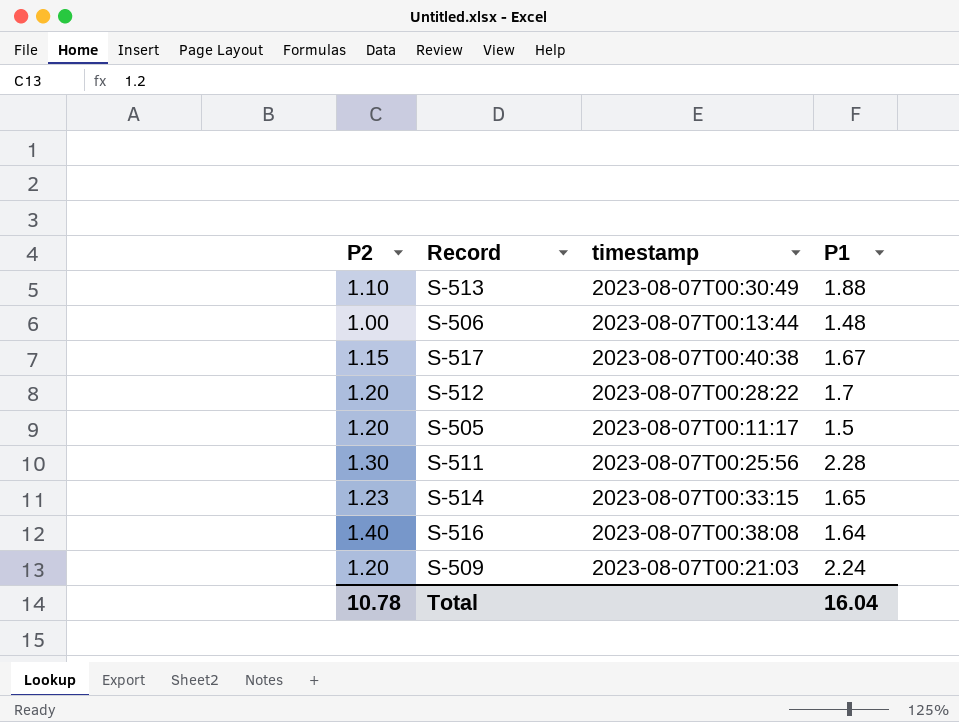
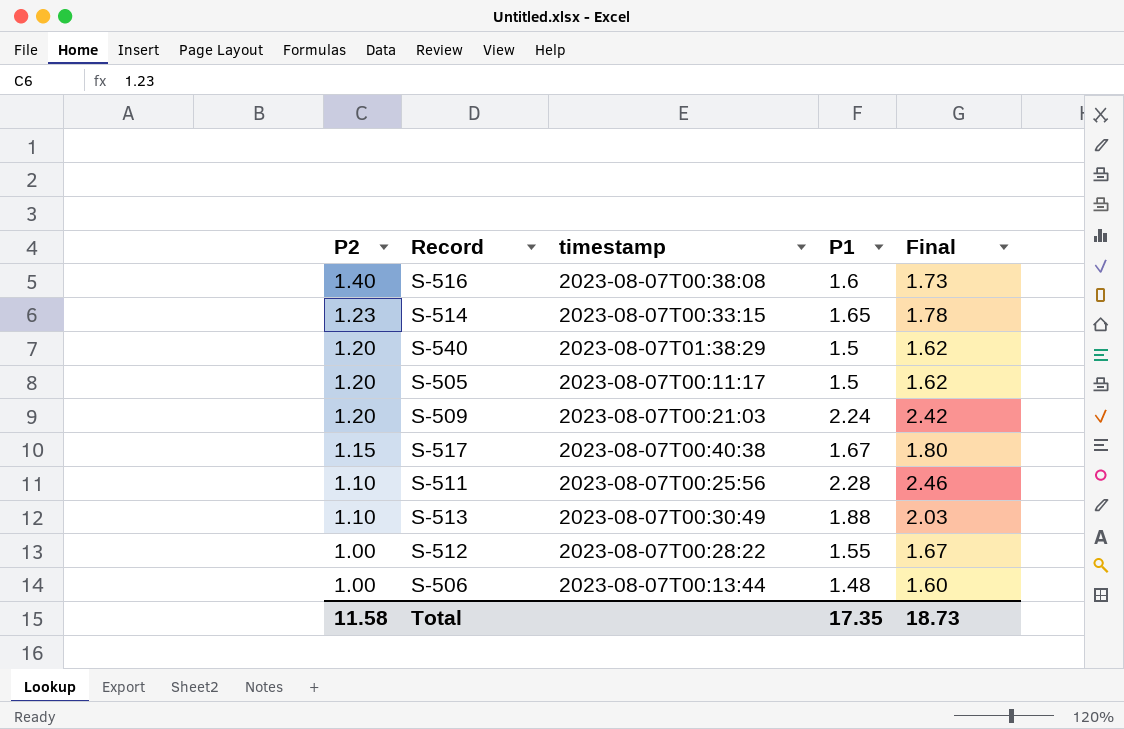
row order: none -> P2 descending
column Final | formula: none -> [P1] * 1.08
S-516 | P1: 1.64 -> 1.6
row S-540: none -> 1.20 | 2023-08-07T01:38:29 | 1.5 | 1.62
S-511 | P2: 1.30 -> 1.10
S-512 | P2: 1.20 -> 1.00
S-512 | P1: 1.7 -> 1.55
Total | P2: 10.78 -> 11.58
Total | P1: 16.04 -> 17.35

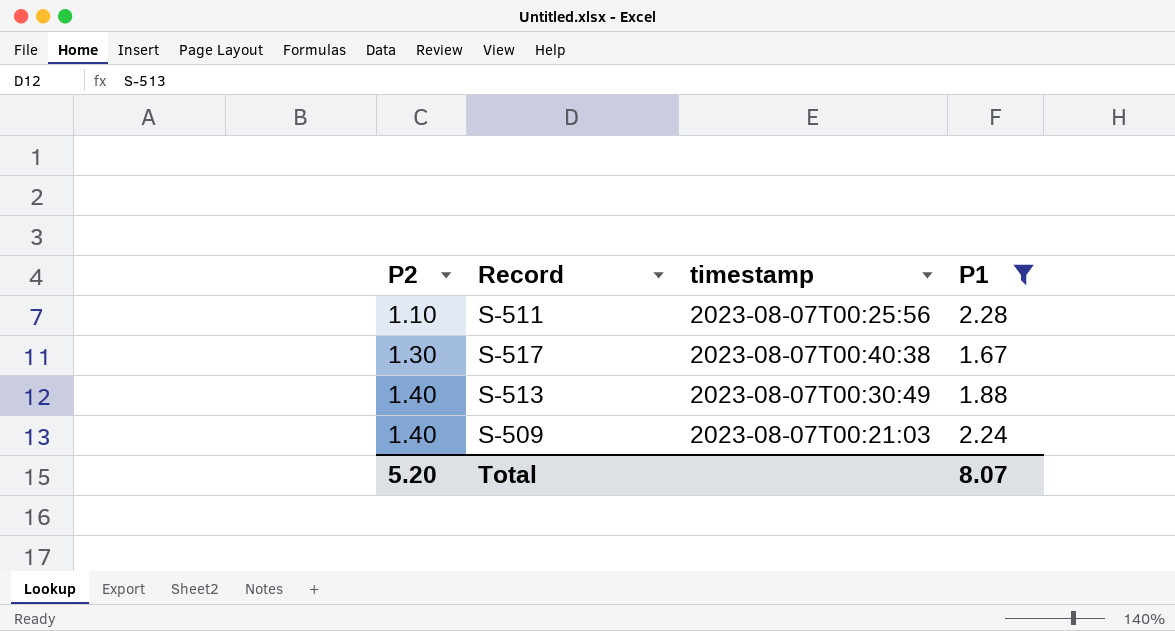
filter: none -> P1 >= 1.67
row order: P2 descending -> P2 ascending
column Final | formula: [P1] * 1.08 -> none
S-517 | P2: 1.15 -> 1.30
S-513 | P2: 1.10 -> 1.40
S-509 | P2: 1.20 -> 1.40
Total | P2: 11.58 -> 5.20
Total | P1: 17.35 -> 8.07

